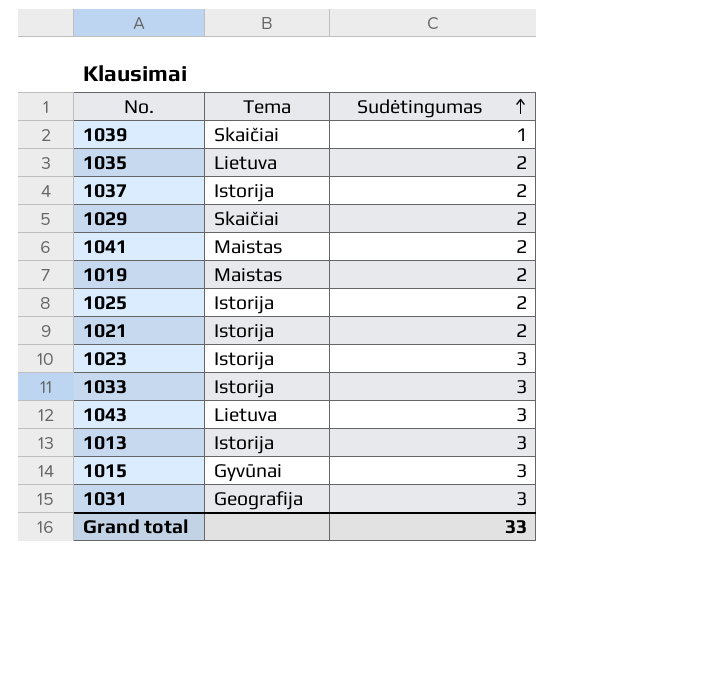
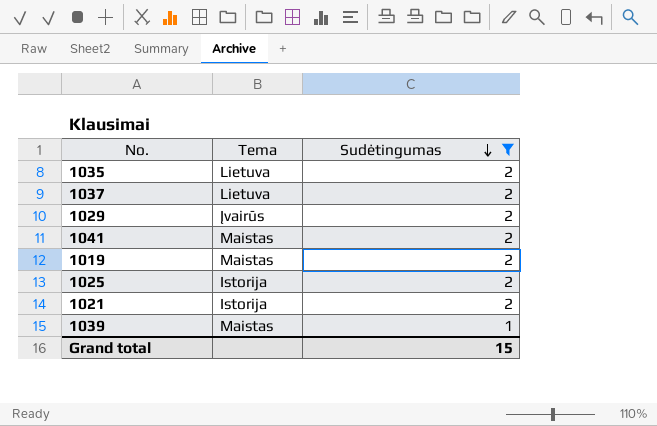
filter: none -> Sudėtingumas != 3
row order: Sudėtingumas ascending -> Sudėtingumas descending
1037 | Tema: Istorija -> Lietuva
1029 | Tema: Skaičiai -> Įvairūs
1039 | Tema: Skaičiai -> Maistas
Grand total | Sudėtingumas: 33 -> 15

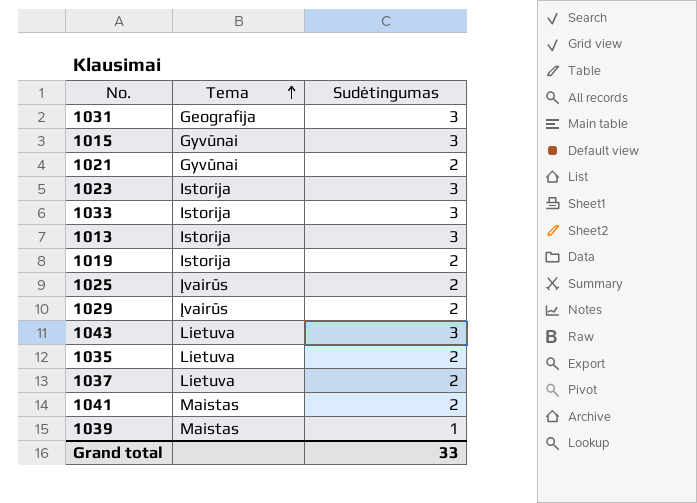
filter: Sudėtingumas != 3 -> none
row order: Sudėtingumas descending -> Tema ascending
1021 | Tema: Istorija -> Gyvūnai
1019 | Tema: Maistas -> Istorija
1025 | Tema: Istorija -> Įvairūs
Grand total | Sudėtingumas: 15 -> 33

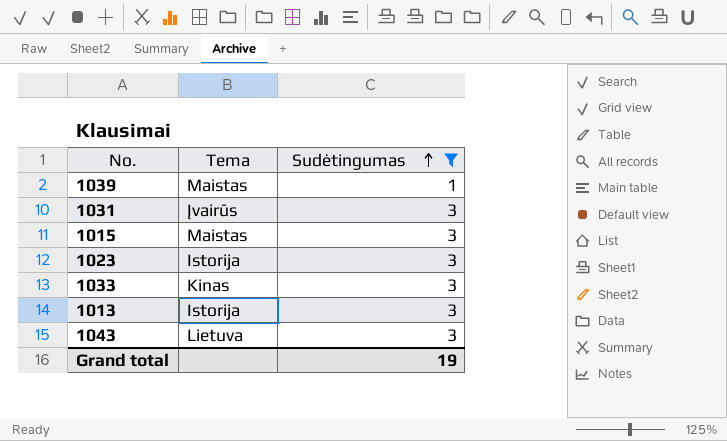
filter: none -> Sudėtingumas != 2
row order: Tema ascending -> Sudėtingumas ascending
1031 | Tema: Geografija -> Įvairūs
1015 | Tema: Gyvūnai -> Maistas
1033 | Tema: Istorija -> Kinas
Grand total | Sudėtingumas: 33 -> 19

